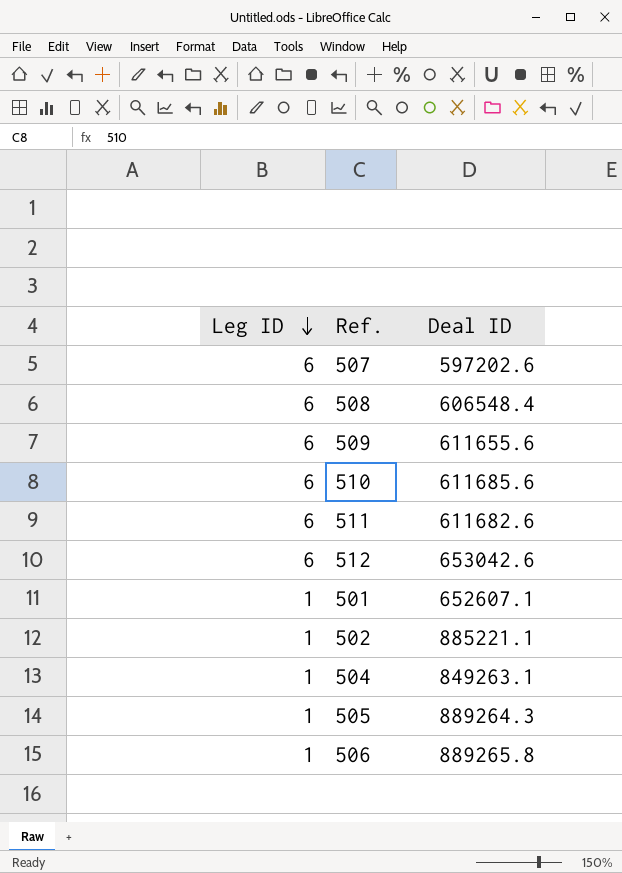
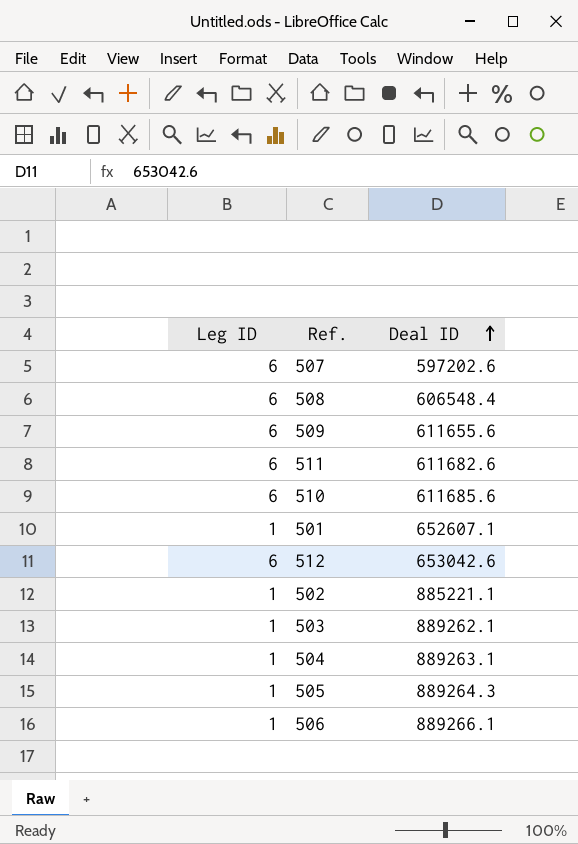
row order: Leg ID descending -> Deal ID ascending
row 503: none -> 1 | 889262.1
504 | Deal ID: 849263.1 -> 889263.1
506 | Deal ID: 889265.8 -> 889266.1

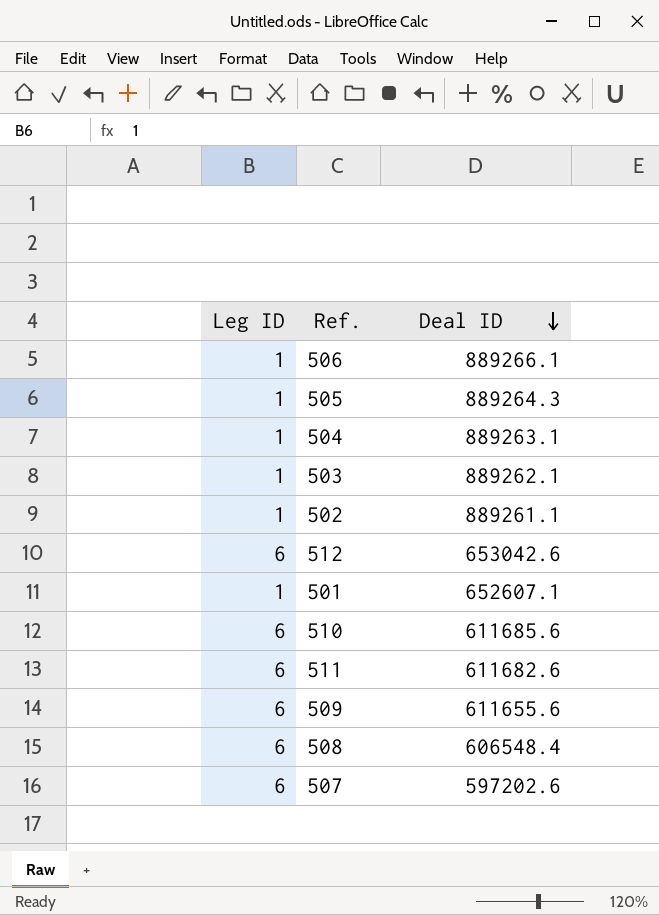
row order: Deal ID ascending -> Deal ID descending
502 | Deal ID: 885221.1 -> 889261.1

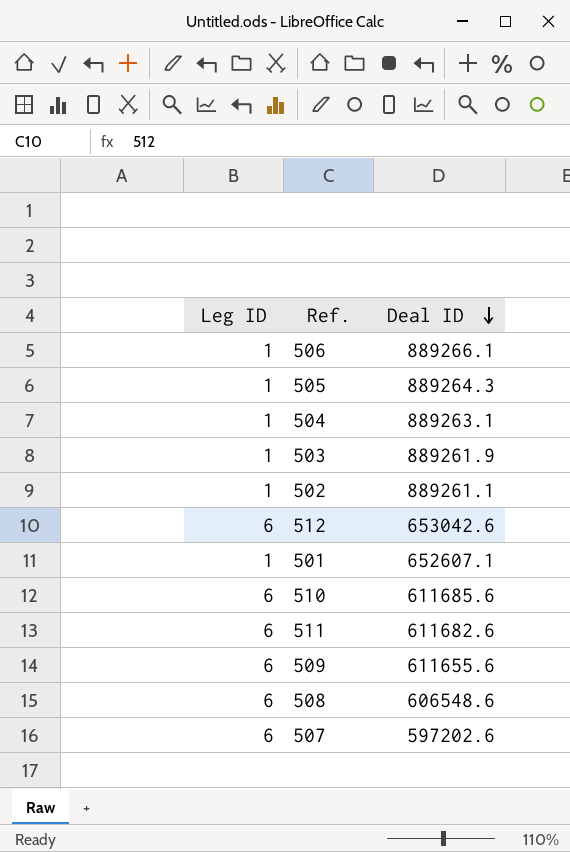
503 | Deal ID: 889262.1 -> 889261.9
508 | Deal ID: 606548.4 -> 606548.6

